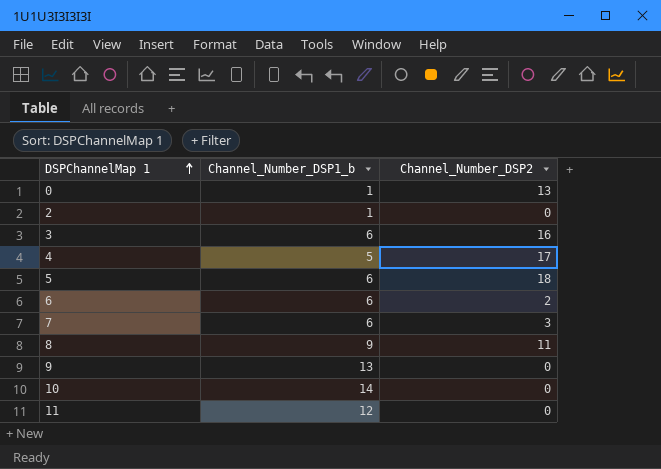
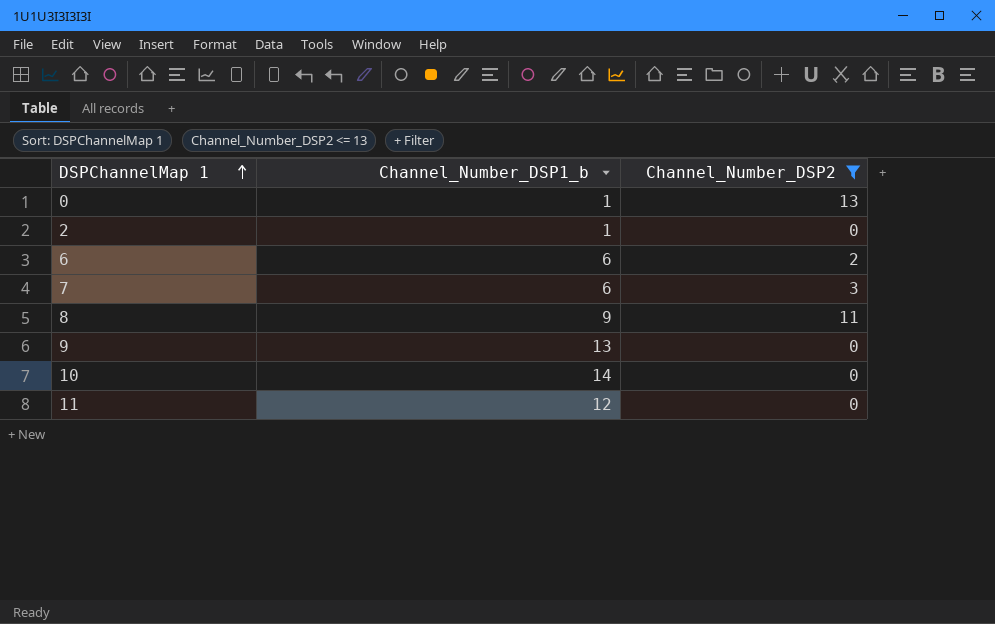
filter: none -> Channel_Number_DSP2 <= 13

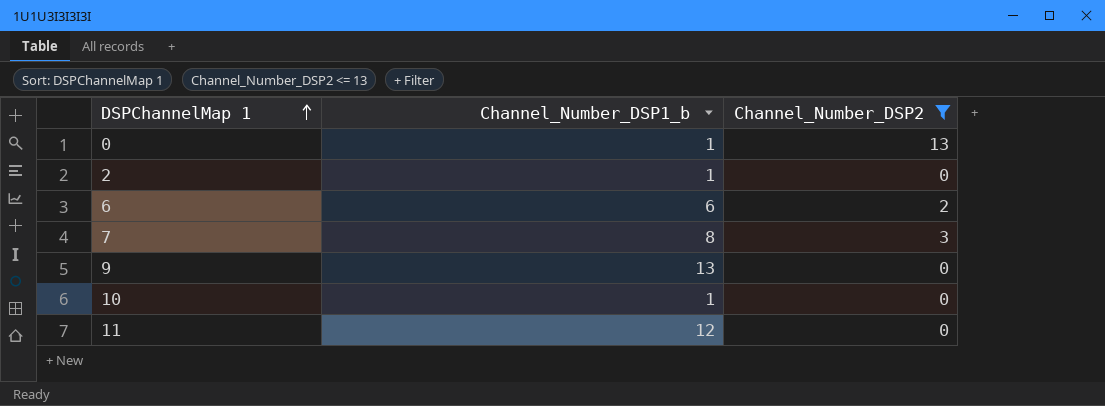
row 8: 9 | 11 -> none
7 | Channel_Number_DSP1_b: 6 -> 8
10 | Channel_Number_DSP1_b: 14 -> 1

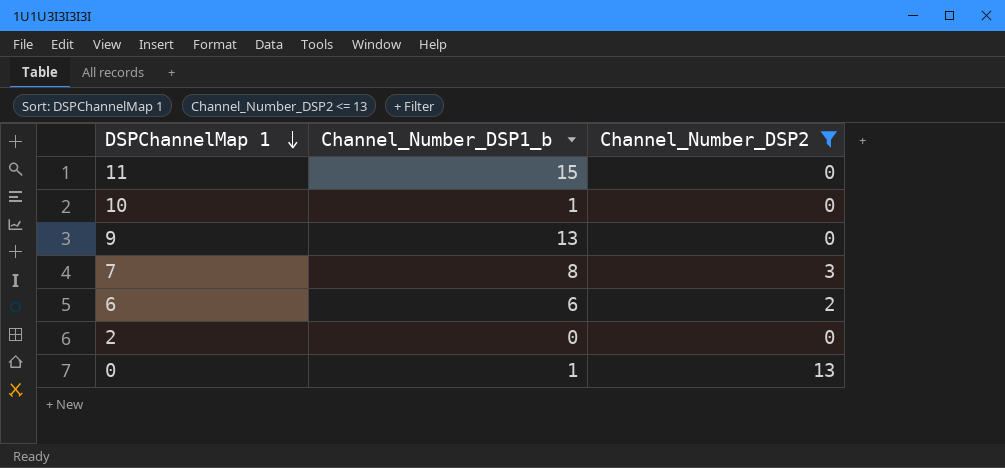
row order: DSPChannelMap 1 ascending -> DSPChannelMap 1 descending
11 | Channel_Number_DSP1_b: 12 -> 15
2 | Channel_Number_DSP1_b: 1 -> 0

